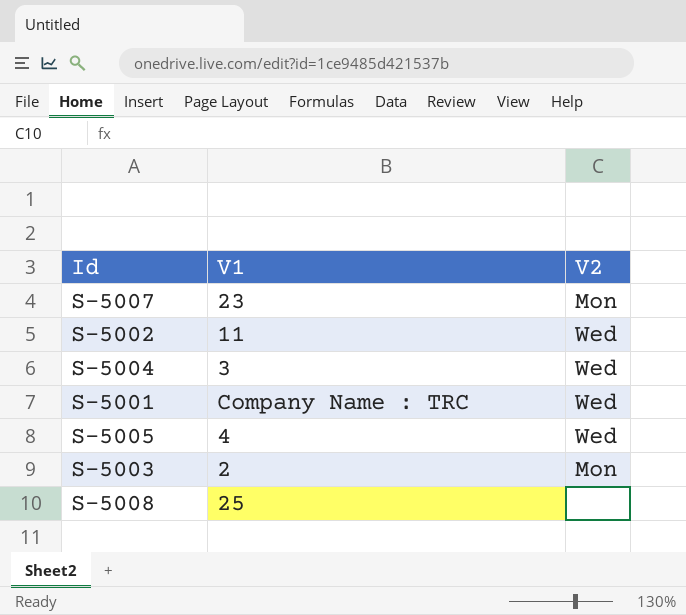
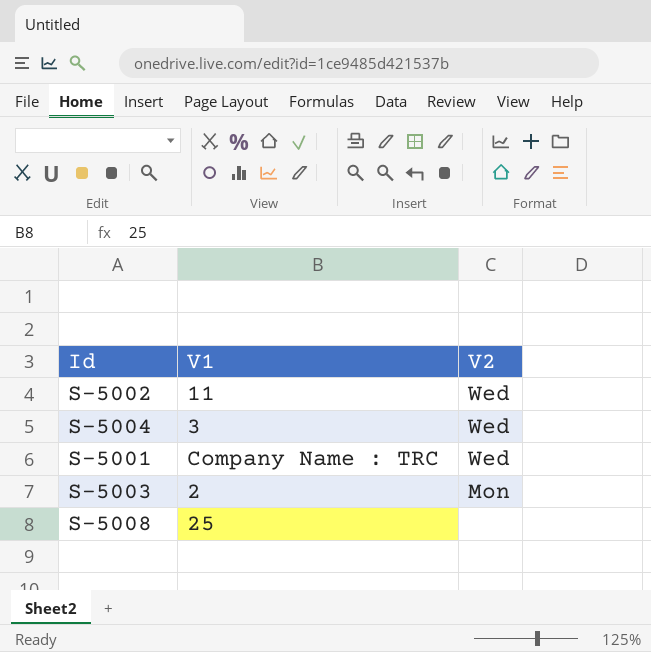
row S-5007: 23 | Mon -> none
row S-5005: 4 | Wed -> none

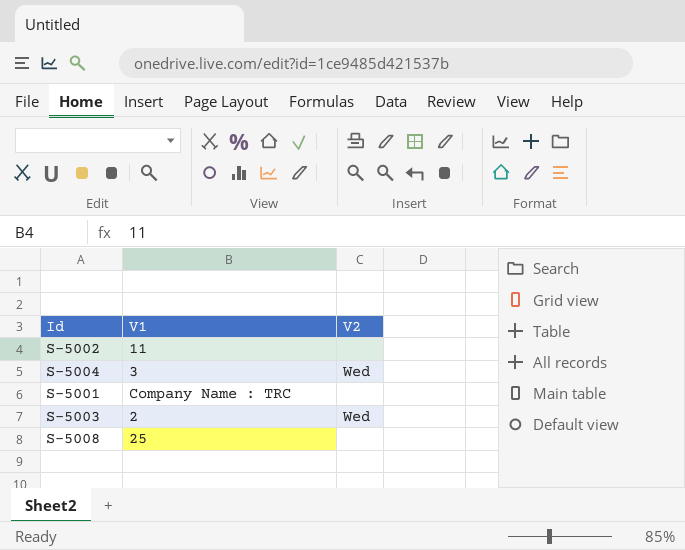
S-5002 | V2: Wed -> none
S-5001 | V2: Wed -> none
S-5003 | V2: Mon -> Wed

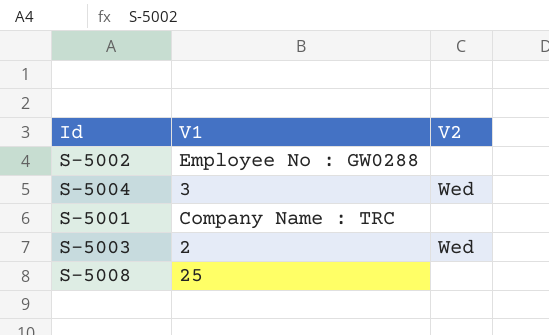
S-5002 | V1: 11 -> Employee No : GW0288

